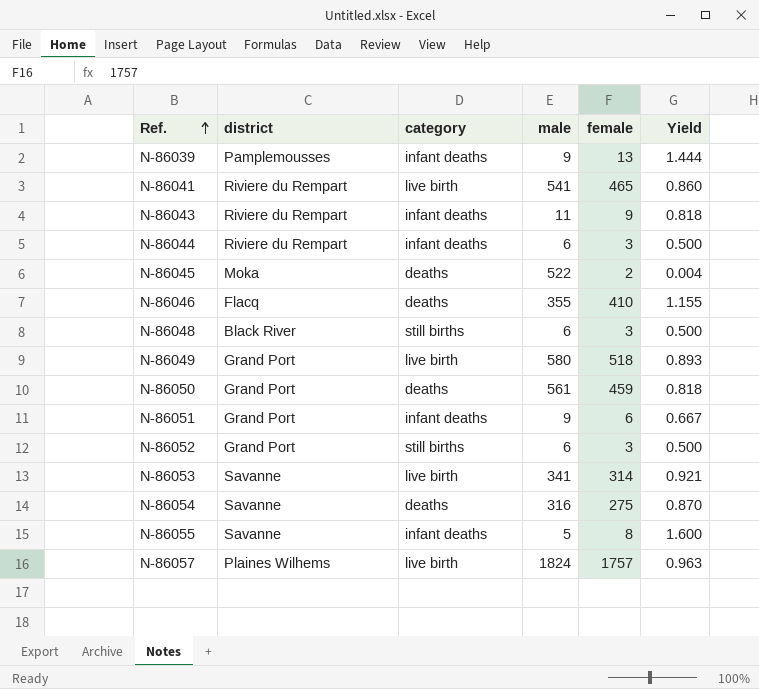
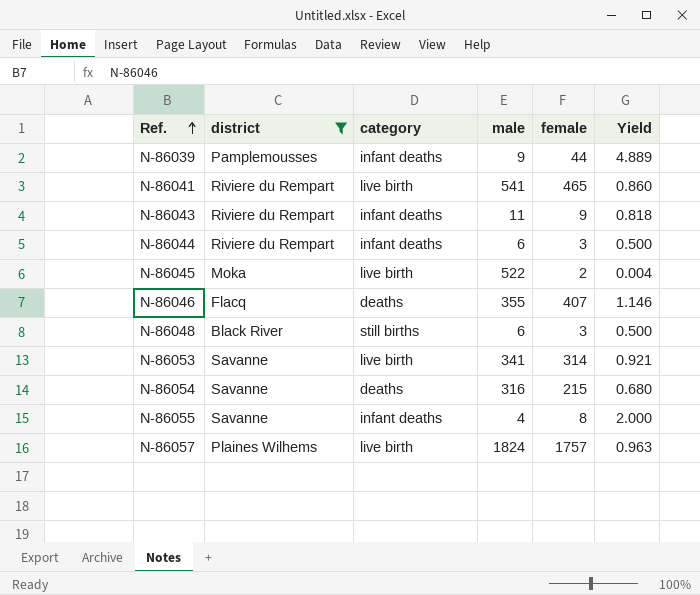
filter: none -> district != Grand Port
N-86039 | female: 13 -> 44
N-86039 | Yield: 1.444 -> 4.889
N-86045 | category: deaths -> live birth
N-86046 | female: 410 -> 407
N-86046 | Yield: 1.155 -> 1.146
N-86054 | female: 275 -> 215
N-86054 | Yield: 0.870 -> 0.680
N-86055 | male: 5 -> 4
N-86055 | Yield: 1.600 -> 2.000

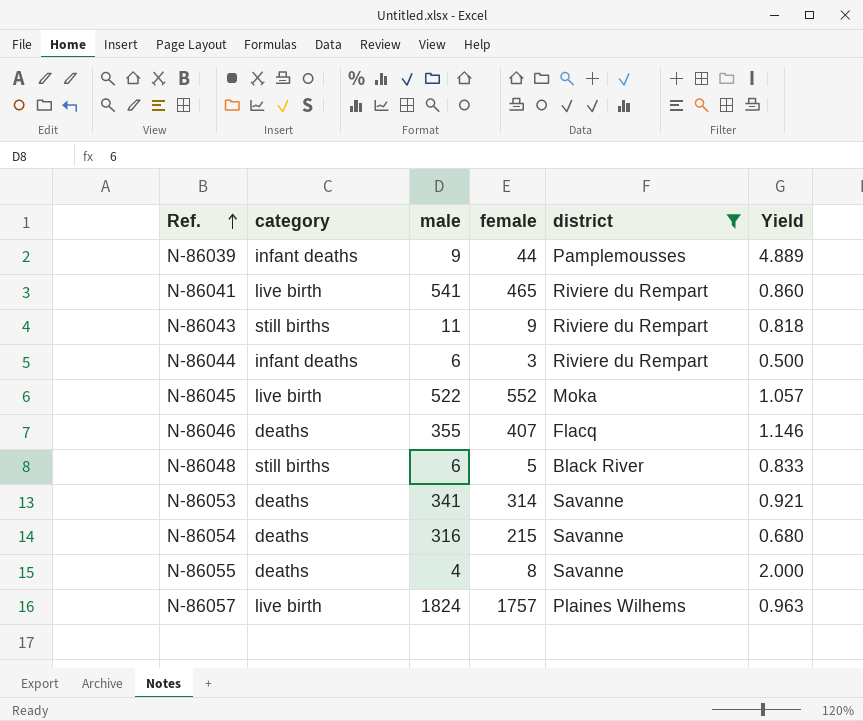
column district | position: 2 -> 5
N-86043 | category: infant deaths -> still births
N-86045 | female: 2 -> 552
N-86045 | Yield: 0.004 -> 1.057
N-86048 | female: 3 -> 5
N-86048 | Yield: 0.500 -> 0.833
N-86053 | category: live birth -> deaths
N-86055 | category: infant deaths -> deaths

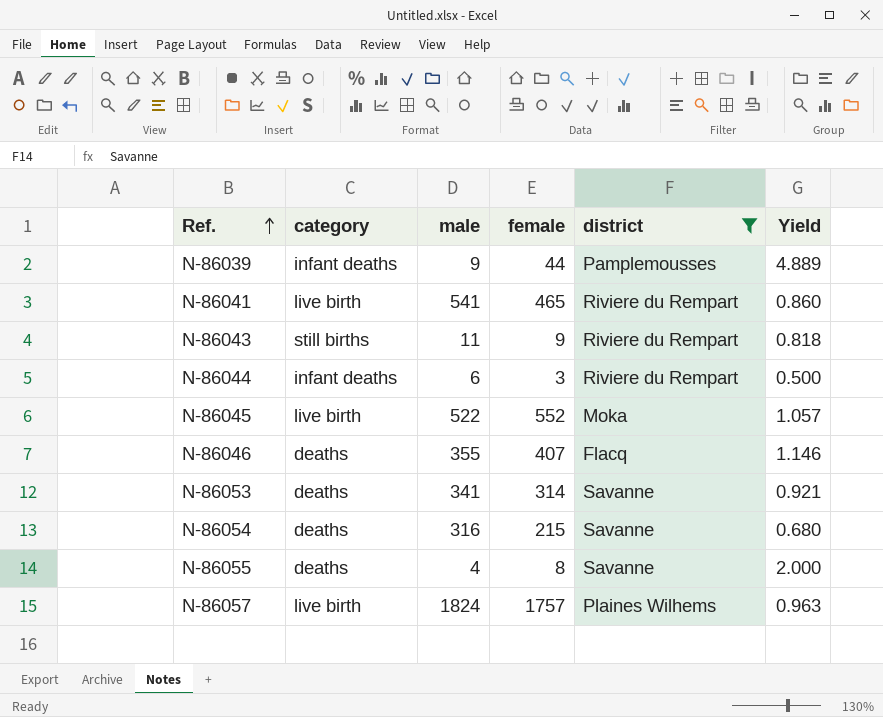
row N-86048: still births | 6 | 5 | Black River | 0.833 -> none

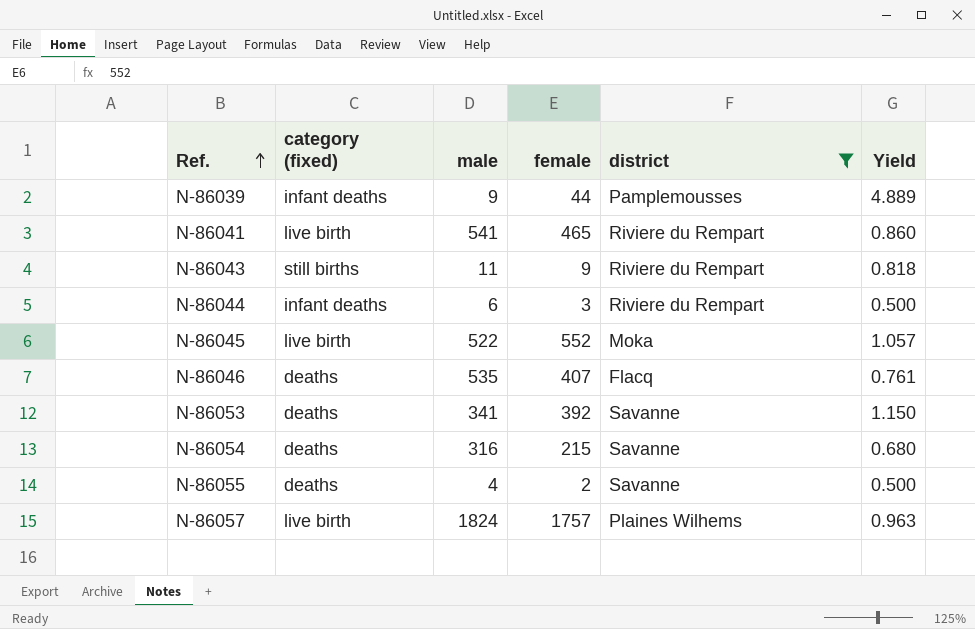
column name: category -> category (fixed)
N-86046 | male: 355 -> 535
N-86046 | Yield: 1.146 -> 0.761
N-86053 | female: 314 -> 392
N-86053 | Yield: 0.921 -> 1.150
N-86055 | female: 8 -> 2
N-86055 | Yield: 2.000 -> 0.500

